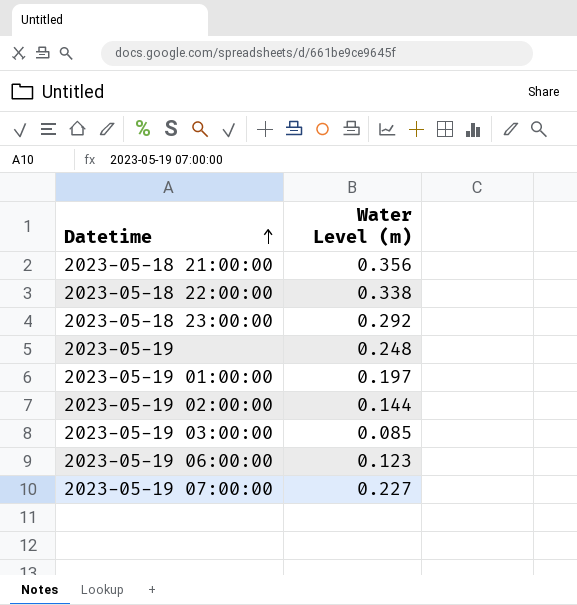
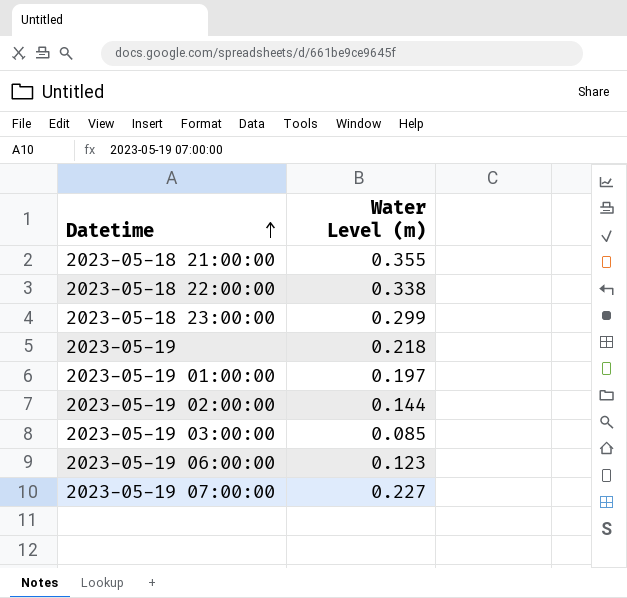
2023-05-18 21:00:00 | Water Level (m): 0.356 -> 0.355
2023-05-18 23:00:00 | Water Level (m): 0.292 -> 0.299
2023-05-19 | Water Level (m): 0.248 -> 0.218

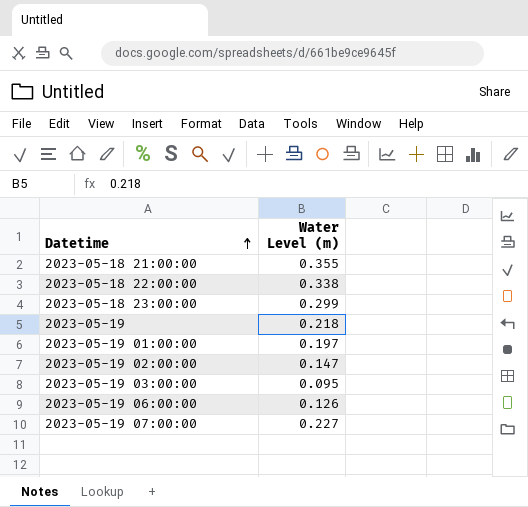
2023-05-19 02:00:00 | Water Level (m): 0.144 -> 0.147
2023-05-19 03:00:00 | Water Level (m): 0.085 -> 0.095
2023-05-19 06:00:00 | Water Level (m): 0.123 -> 0.126

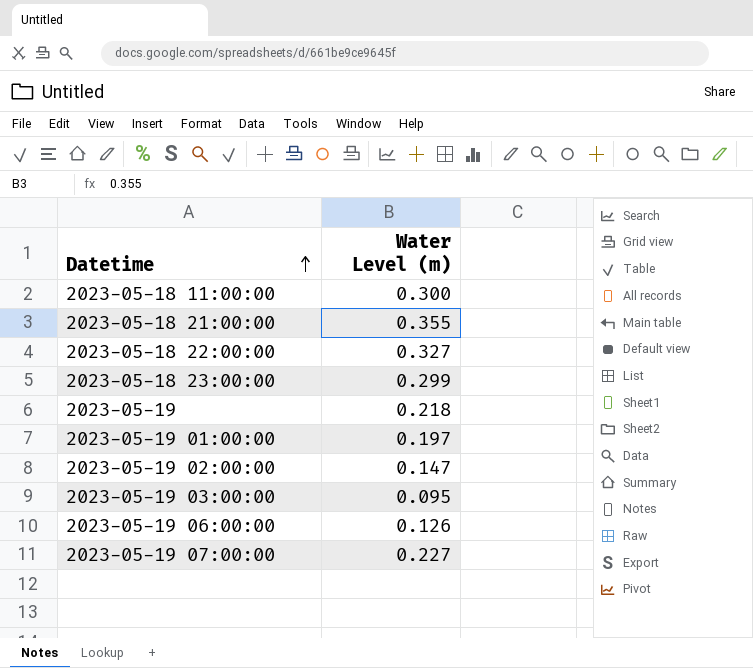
row 2023-05-18 11:00:00: none -> 0.300
2023-05-18 22:00:00 | Water Level (m): 0.338 -> 0.327

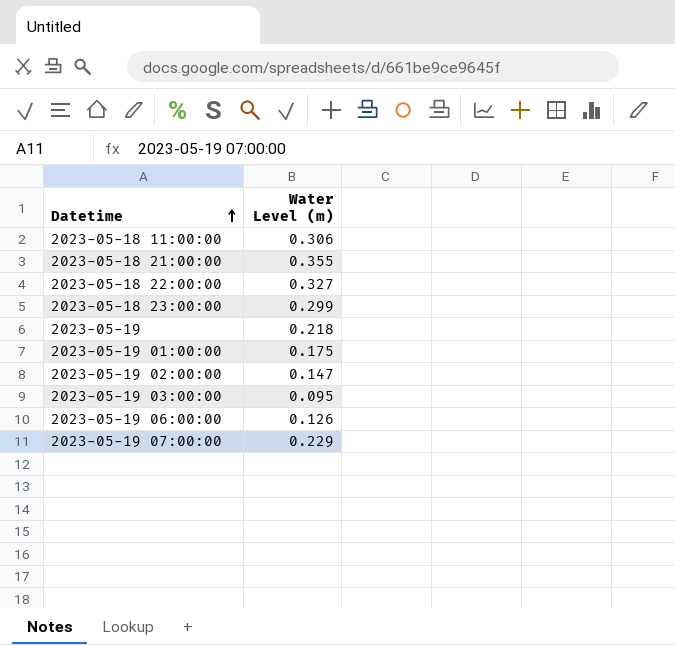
2023-05-18 11:00:00 | Water Level (m): 0.300 -> 0.306
2023-05-19 01:00:00 | Water Level (m): 0.197 -> 0.175
2023-05-19 07:00:00 | Water Level (m): 0.227 -> 0.229

